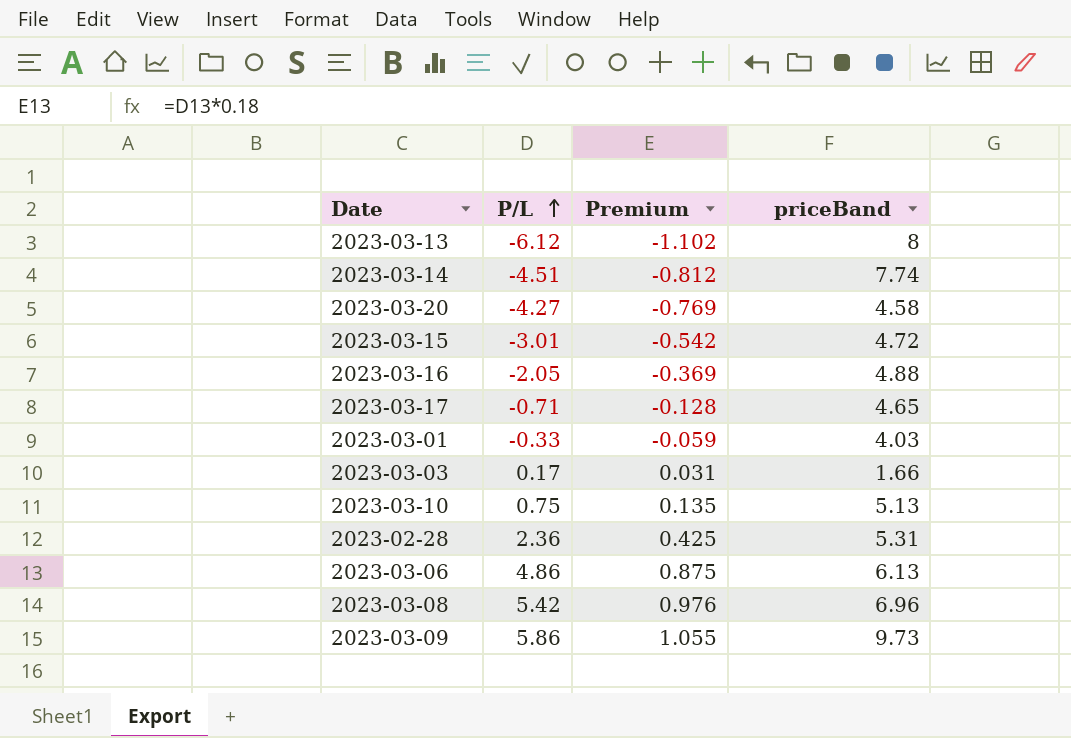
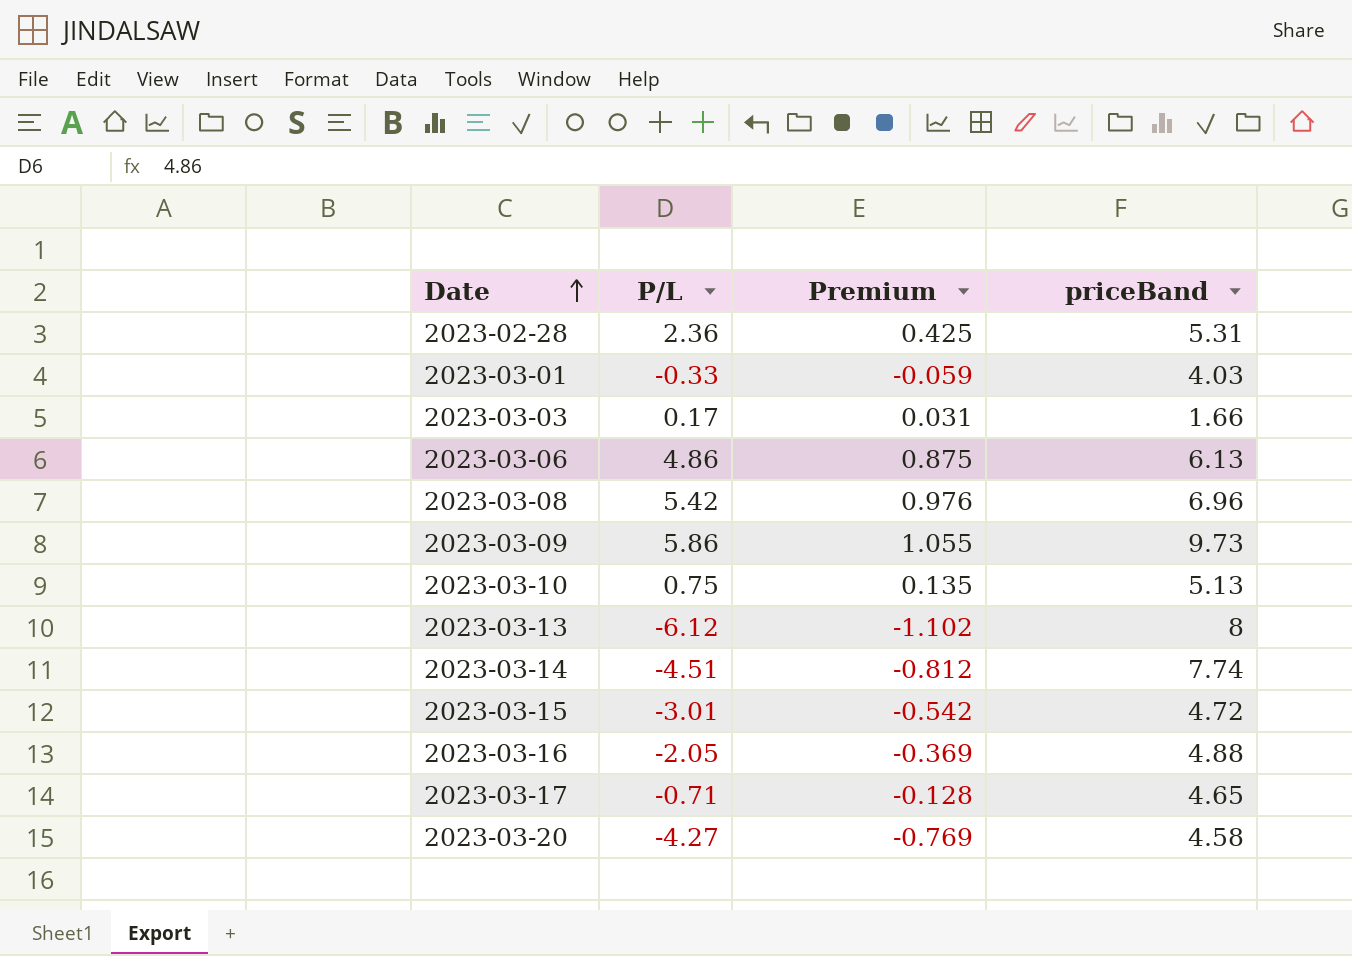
row order: P/L ascending -> Date ascending

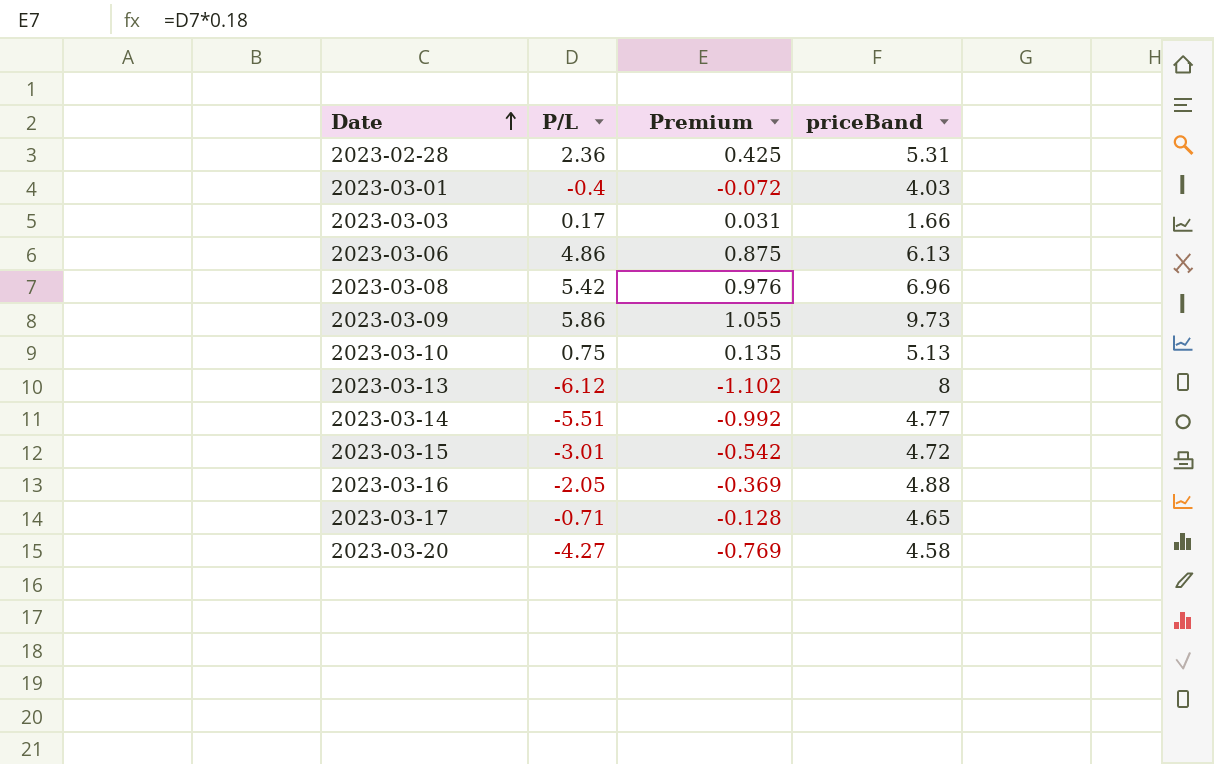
2023-03-01 | P/L: -0.33 -> -0.4
2023-03-01 | Premium: -0.059 -> -0.072
2023-03-14 | P/L: -4.51 -> -5.51
2023-03-14 | Premium: -0.812 -> -0.992
2023-03-14 | priceBand: 7.74 -> 4.77

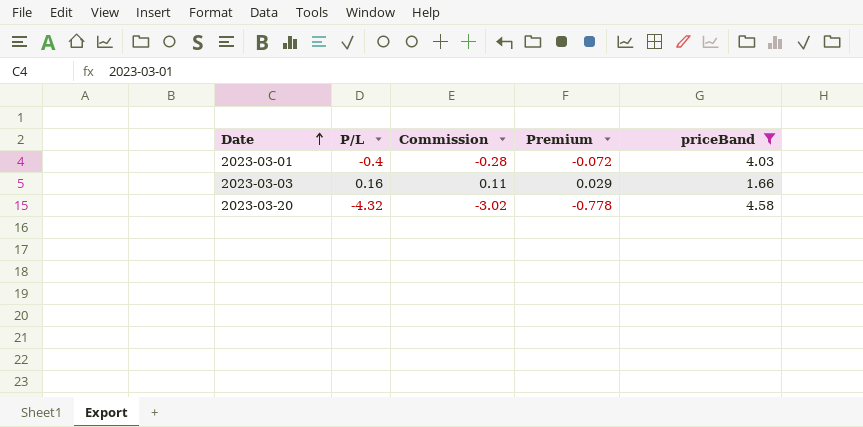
filter: none -> priceBand <= 4.58
column Commission | formula: none -> [P/L] * 0.7
2023-03-03 | P/L: 0.17 -> 0.16
2023-03-03 | Premium: 0.031 -> 0.029
2023-03-20 | P/L: -4.27 -> -4.32
2023-03-20 | Premium: -0.769 -> -0.778

